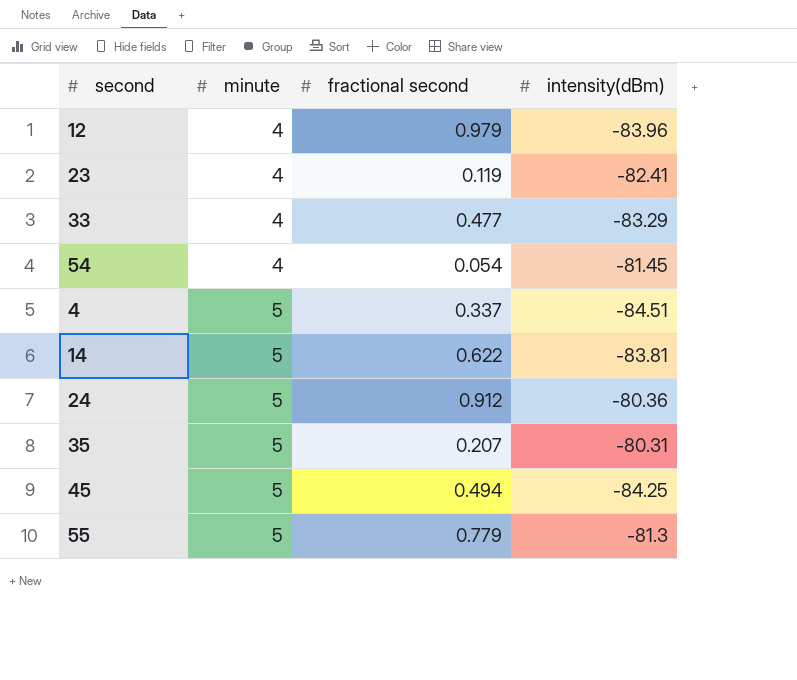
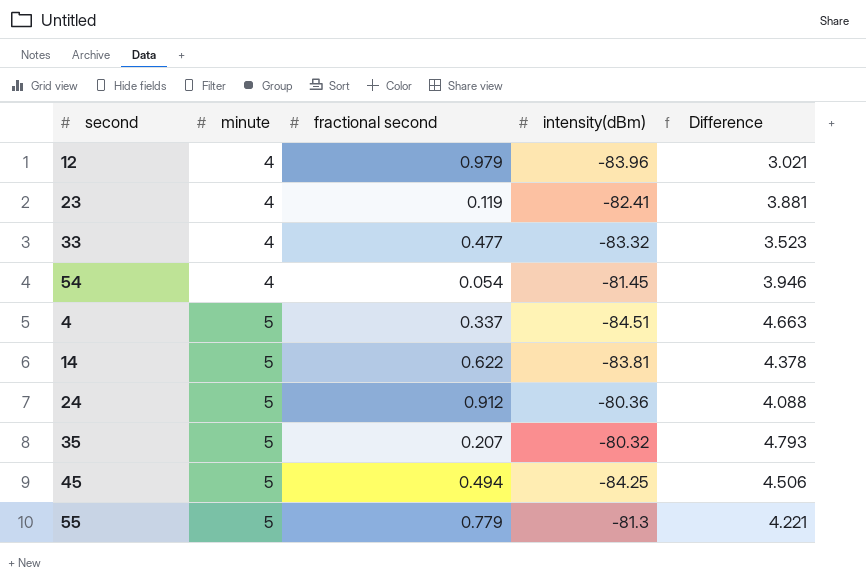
column Difference | formula: none -> [minute] - [fractional second]
33 | intensity(dBm): -83.29 -> -83.32
35 | intensity(dBm): -80.31 -> -80.32

